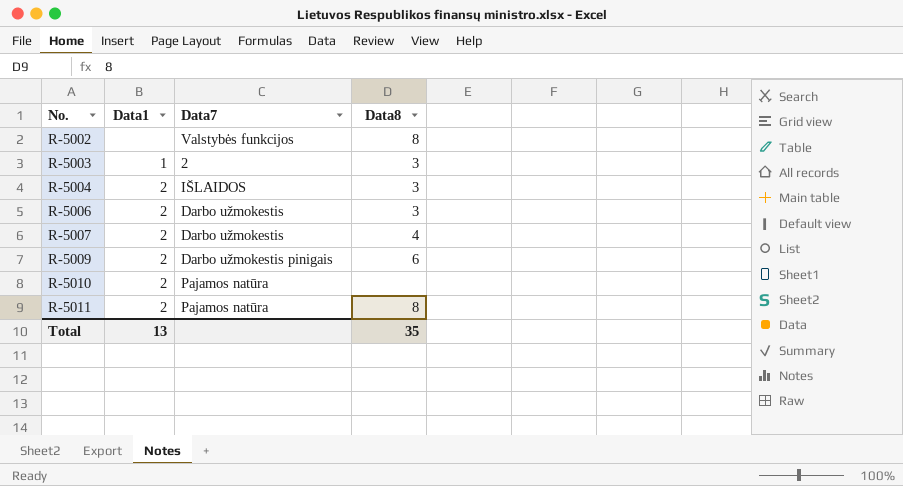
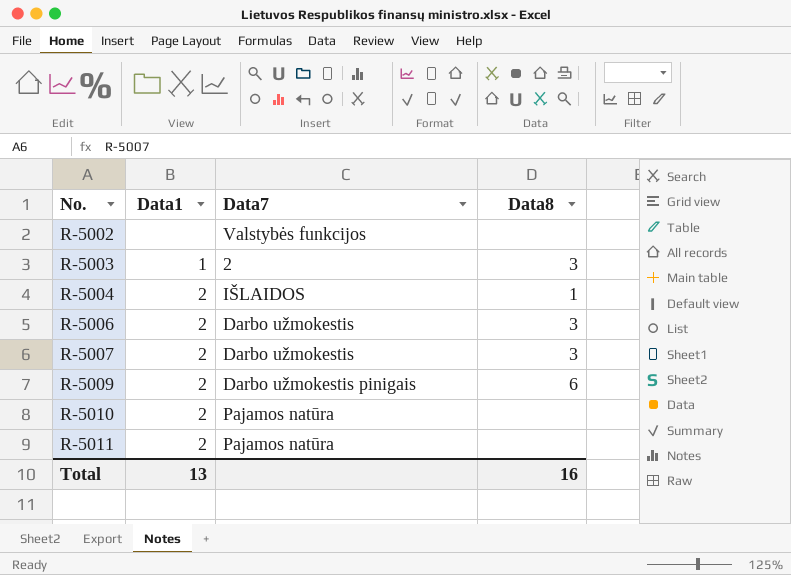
R-5002 | Data8: 8 -> none
R-5004 | Data8: 3 -> 1
R-5007 | Data8: 4 -> 3
R-5011 | Data8: 8 -> none
Total | Data8: 35 -> 16

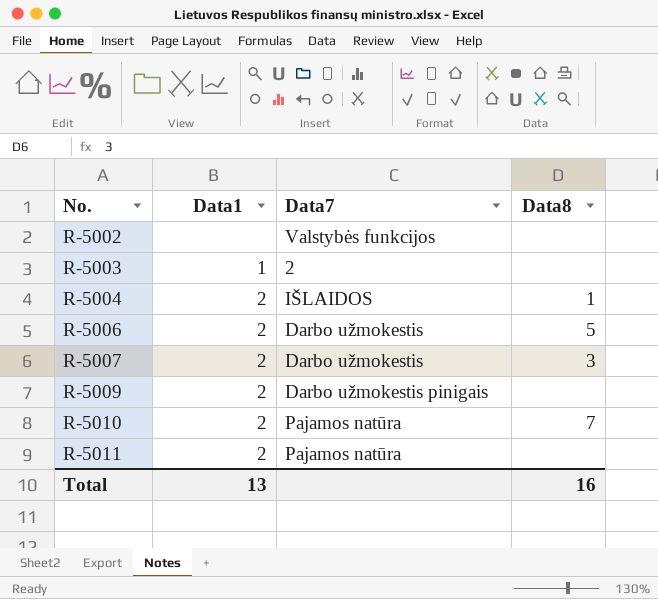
R-5003 | Data8: 3 -> none
R-5006 | Data8: 3 -> 5
R-5009 | Data8: 6 -> none
R-5010 | Data8: none -> 7

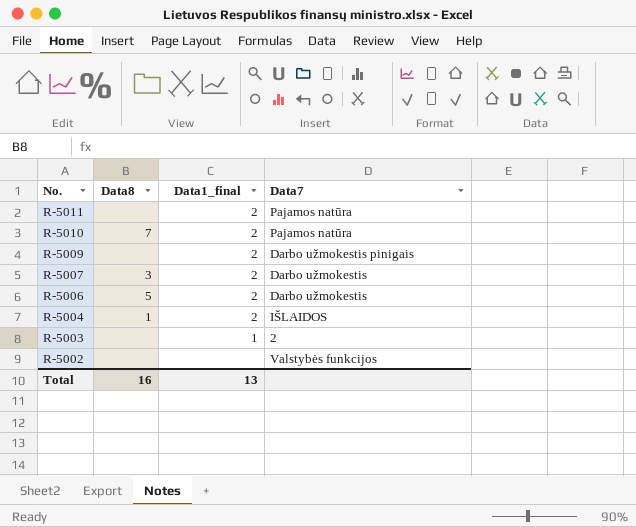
row order: No. ascending -> No. descending
column Data8 | position: 4 -> 2
column name: Data1 -> Data1_final

